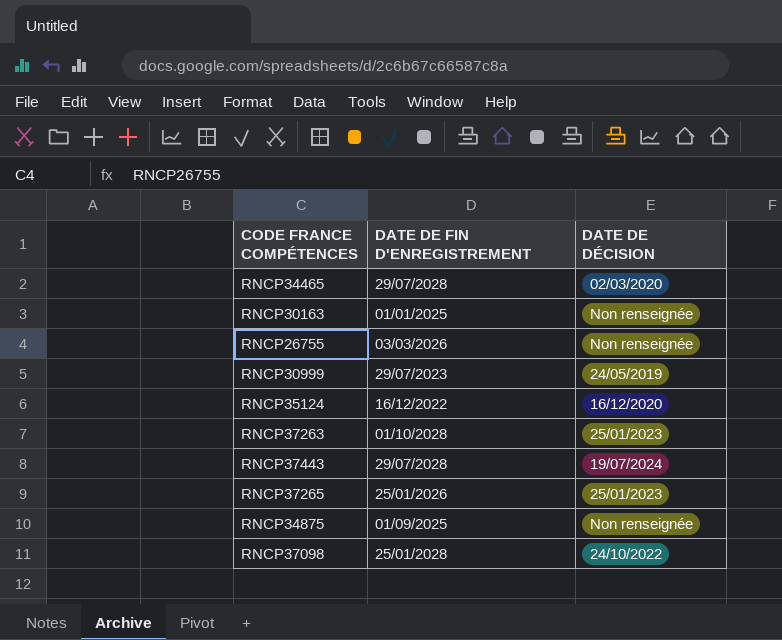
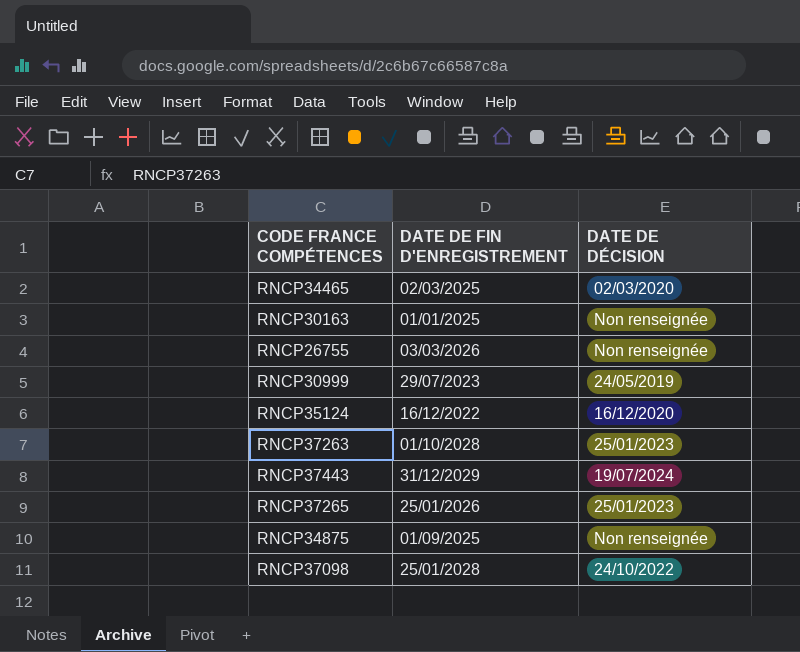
RNCP34465 | DATE DE FIN D'ENREGISTREMENT: 29/07/2028 -> 02/03/2025
RNCP37443 | DATE DE FIN D'ENREGISTREMENT: 29/07/2028 -> 31/12/2029

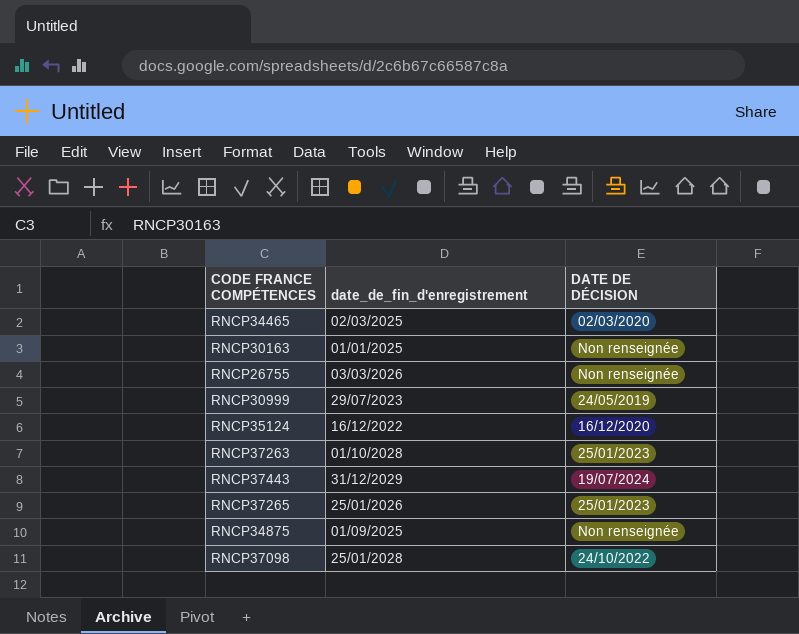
column name: DATE DE FIN D'ENREGISTREMENT -> date_de_fin_d'enregistrement

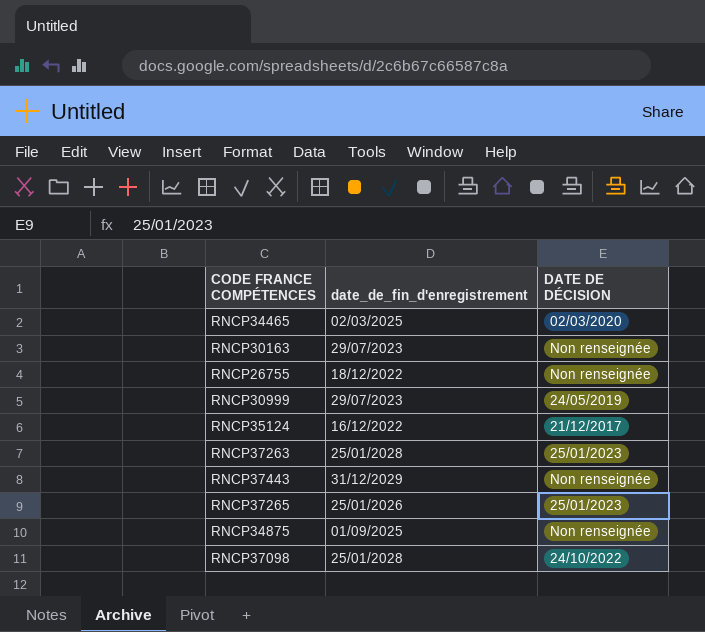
RNCP30163 | date_de_fin_d'enregistrement: 01/01/2025 -> 29/07/2023
RNCP26755 | date_de_fin_d'enregistrement: 03/03/2026 -> 18/12/2022
RNCP35124 | DATE DE DÉCISION: 16/12/2020 -> 21/12/2017
RNCP37263 | date_de_fin_d'enregistrement: 01/10/2028 -> 25/01/2028
RNCP37443 | DATE DE DÉCISION: 19/07/2024 -> Non renseignée

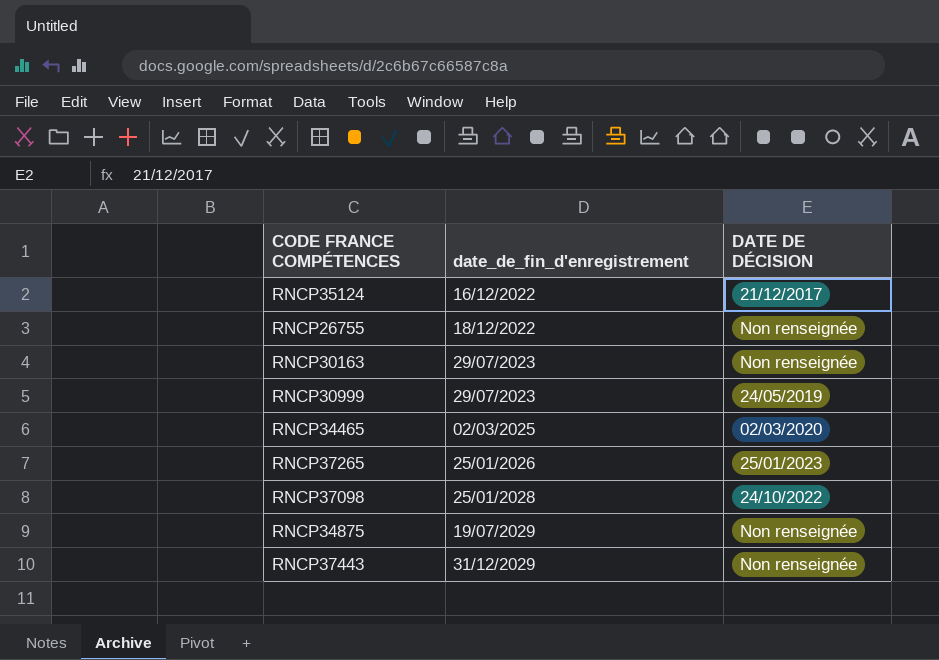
row order: none -> date_de_fin_d'enregistrement ascending
row RNCP37263: 25/01/2028 | 25/01/2023 -> none
RNCP34875 | date_de_fin_d'enregistrement: 01/09/2025 -> 19/07/2029

